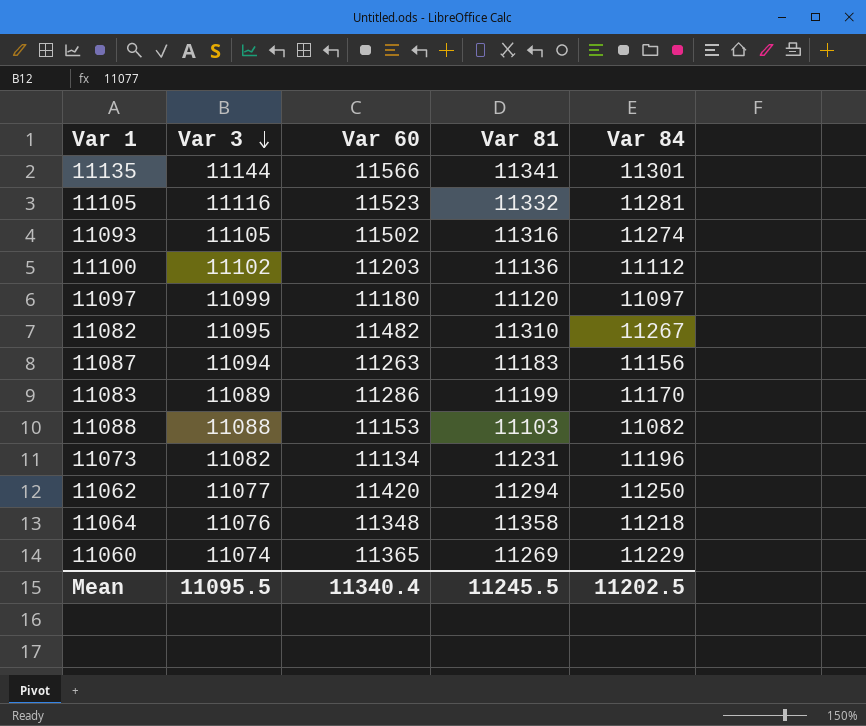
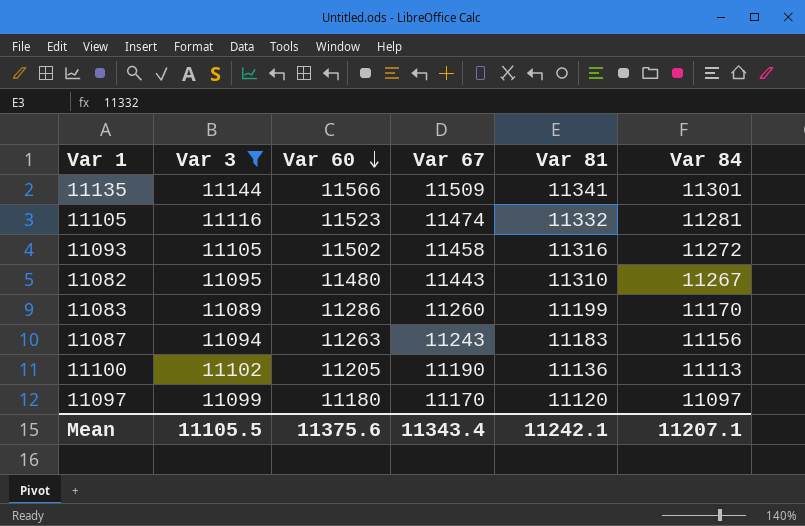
filter: none -> Var 3 >= 11089
row order: Var 3 descending -> Var 60 descending
column Var 67 | position: none -> 4
11093 | Var 84: 11274 -> 11272
11082 | Var 60: 11482 -> 11480
11100 | Var 60: 11203 -> 11205
11100 | Var 84: 11112 -> 11113
Mean | Var 3: 11095.5 -> 11105.5
Mean | Var 60: 11340.4 -> 11375.6
Mean | Var 81: 11245.5 -> 11242.1
Mean | Var 84: 11202.5 -> 11207.1

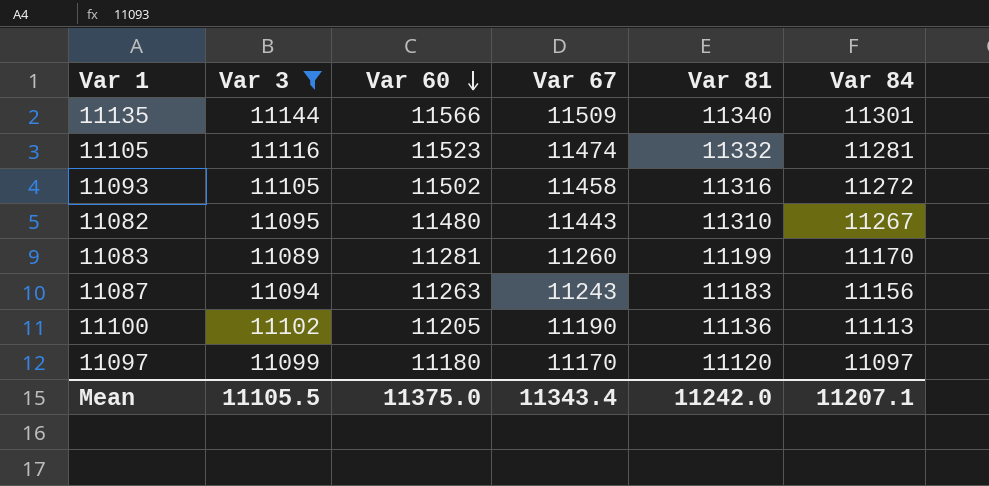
11135 | Var 81: 11341 -> 11340
11083 | Var 60: 11286 -> 11281
Mean | Var 60: 11375.6 -> 11375.0
Mean | Var 81: 11242.1 -> 11242.0

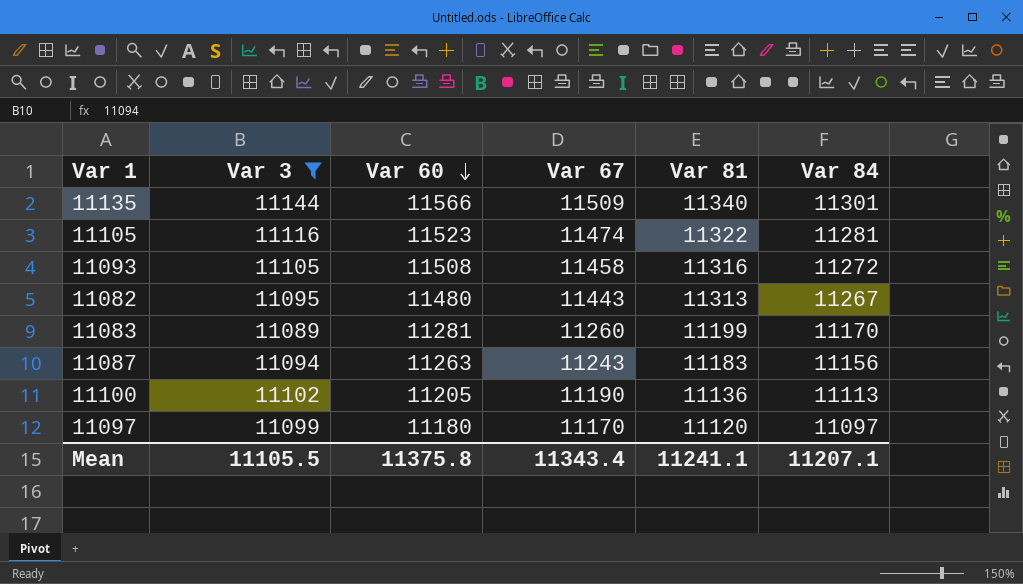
11105 | Var 81: 11332 -> 11322
11093 | Var 60: 11502 -> 11508
11082 | Var 81: 11310 -> 11313
Mean | Var 60: 11375.0 -> 11375.8
Mean | Var 81: 11242.0 -> 11241.1

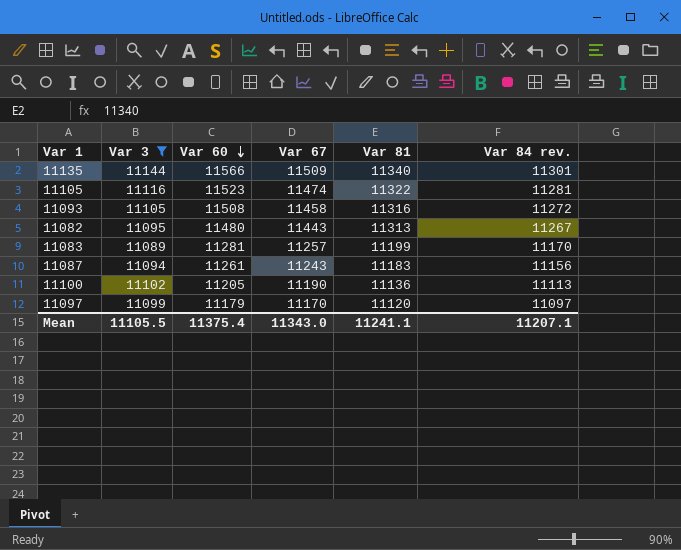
column name: Var 84 -> Var 84 rev.
11083 | Var 67: 11260 -> 11257
11087 | Var 60: 11263 -> 11261
11097 | Var 60: 11180 -> 11179
Mean | Var 60: 11375.8 -> 11375.4
Mean | Var 67: 11343.4 -> 11343.0

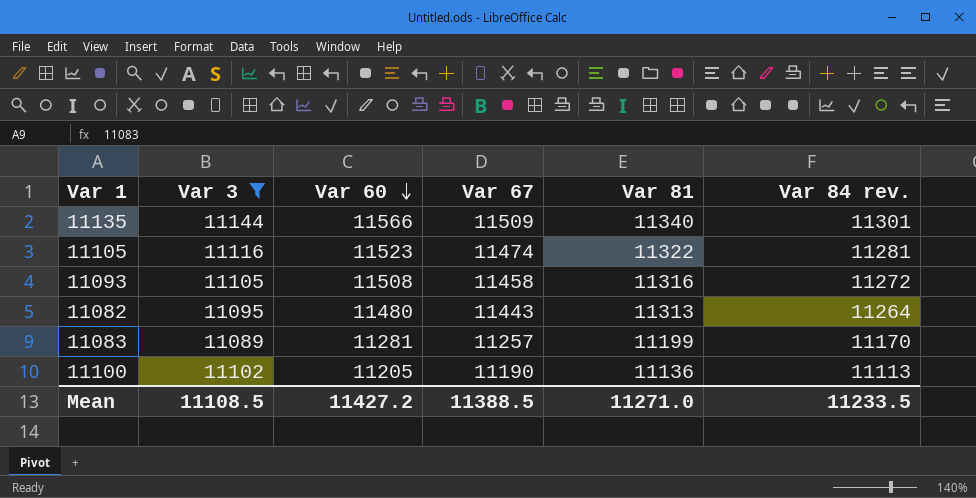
row 11087: 11094 | 11261 | 11243 | 11183 | 11156 -> none
row 11097: 11099 | 11179 | 11170 | 11120 | 11097 -> none
11082 | Var 84 rev.: 11267 -> 11264
Mean | Var 3: 11105.5 -> 11108.5
Mean | Var 60: 11375.4 -> 11427.2
Mean | Var 67: 11343.0 -> 11388.5
Mean | Var 81: 11241.1 -> 11271.0
Mean | Var 84 rev.: 11207.1 -> 11233.5

